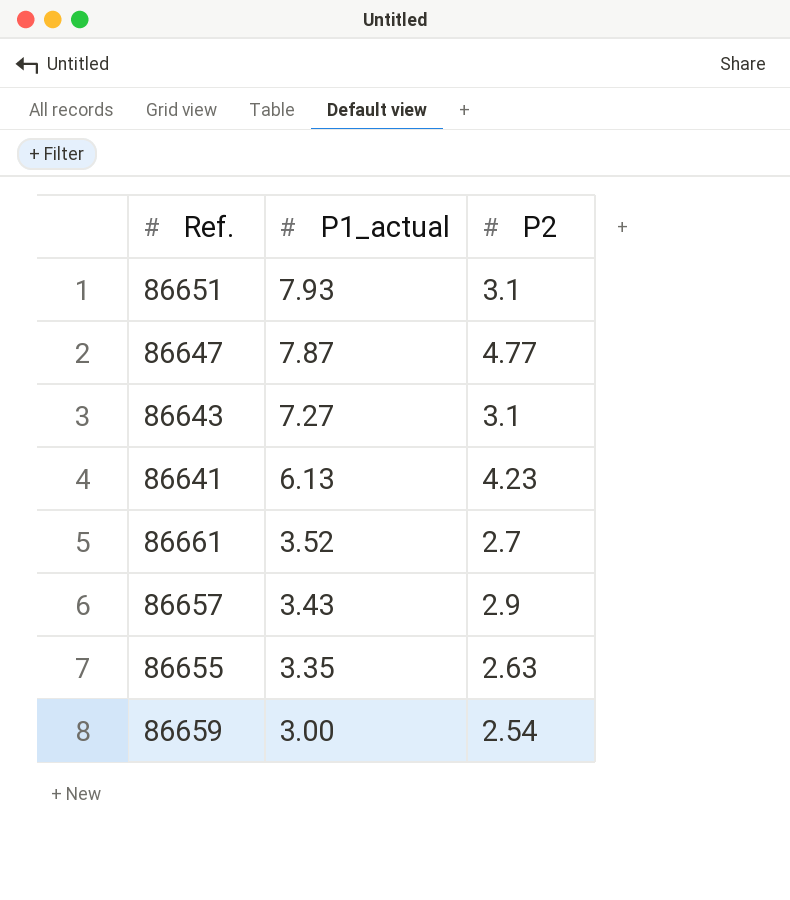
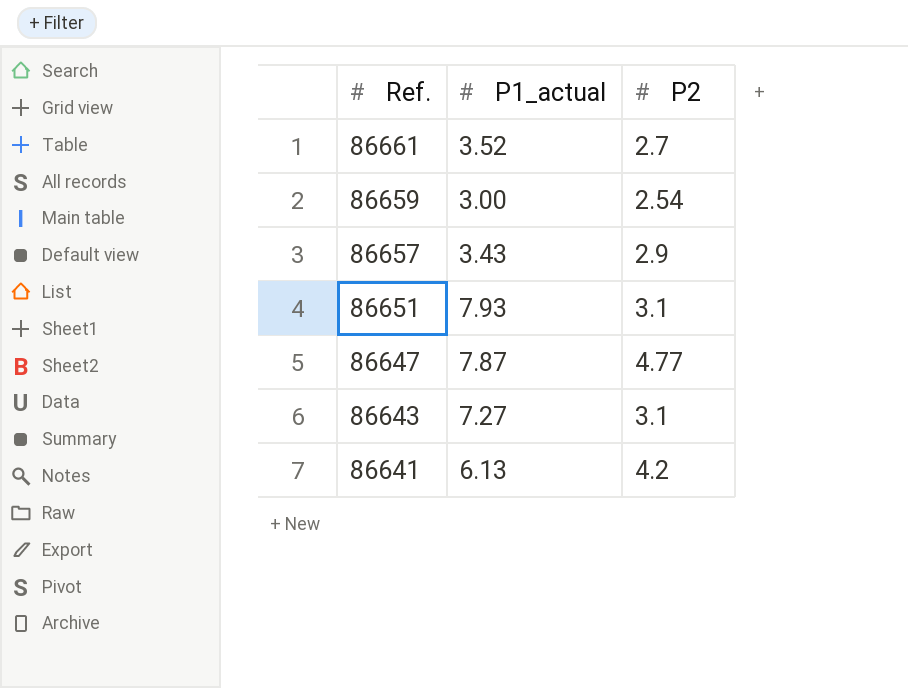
row order: P1_actual descending -> Ref. descending
row 86655: 3.35 | 2.63 -> none
86641 | P2: 4.23 -> 4.2

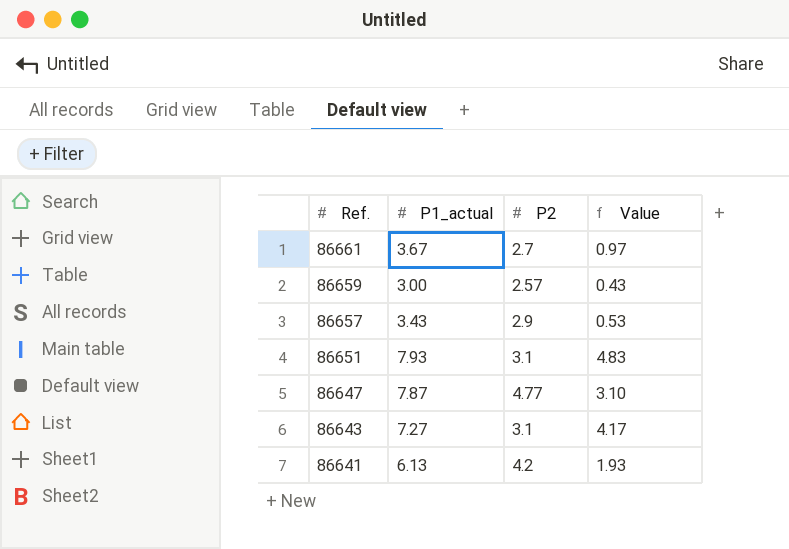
column Value | formula: none -> [P1_actual] - [P2]
86661 | P1_actual: 3.52 -> 3.67
86659 | P2: 2.54 -> 2.57

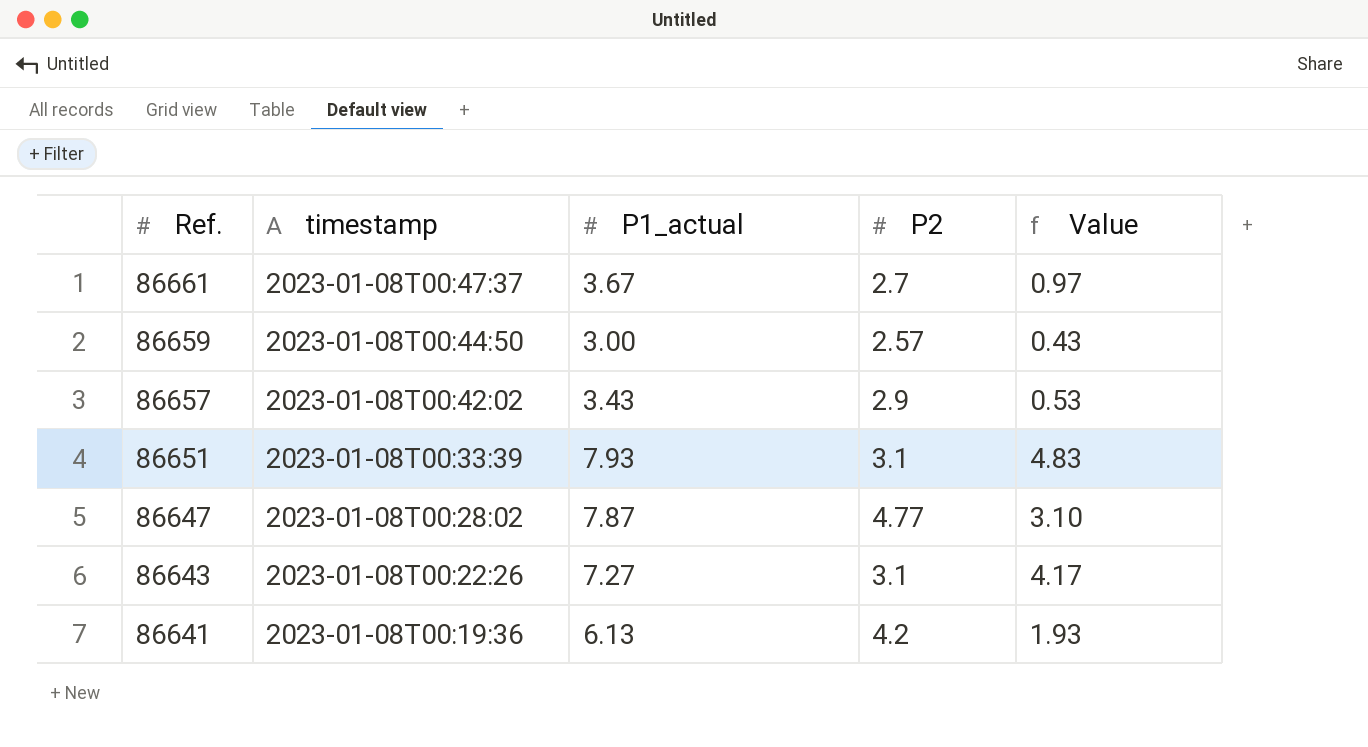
column timestamp | position: none -> 2

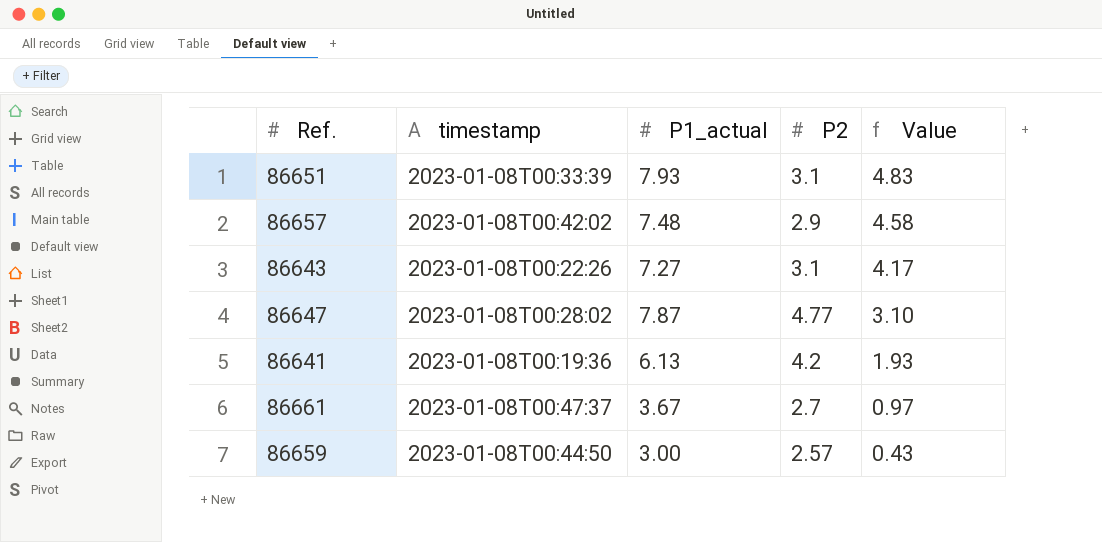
row order: Ref. descending -> Value descending
86657 | P1_actual: 3.43 -> 7.48
86657 | Value: 0.53 -> 4.58

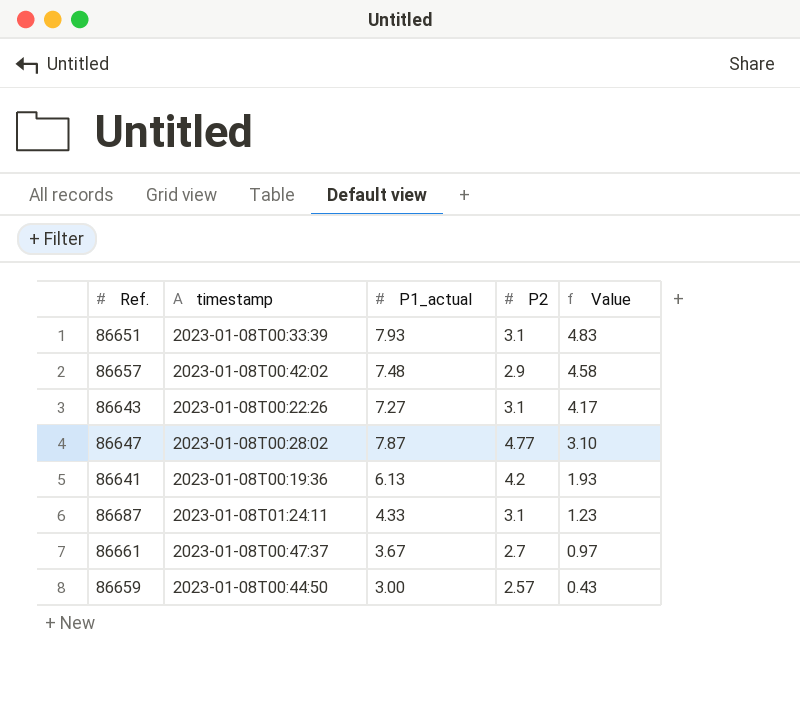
row 86687: none -> 2023-01-08T01:24:11 | 4.33 | 3.1 | 1.23

